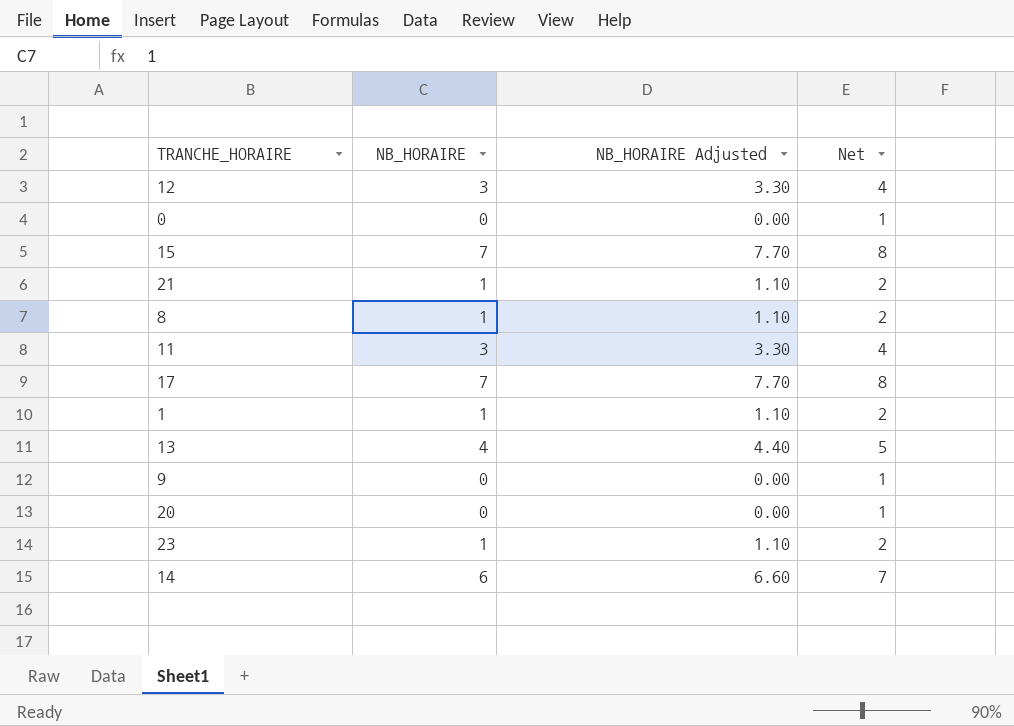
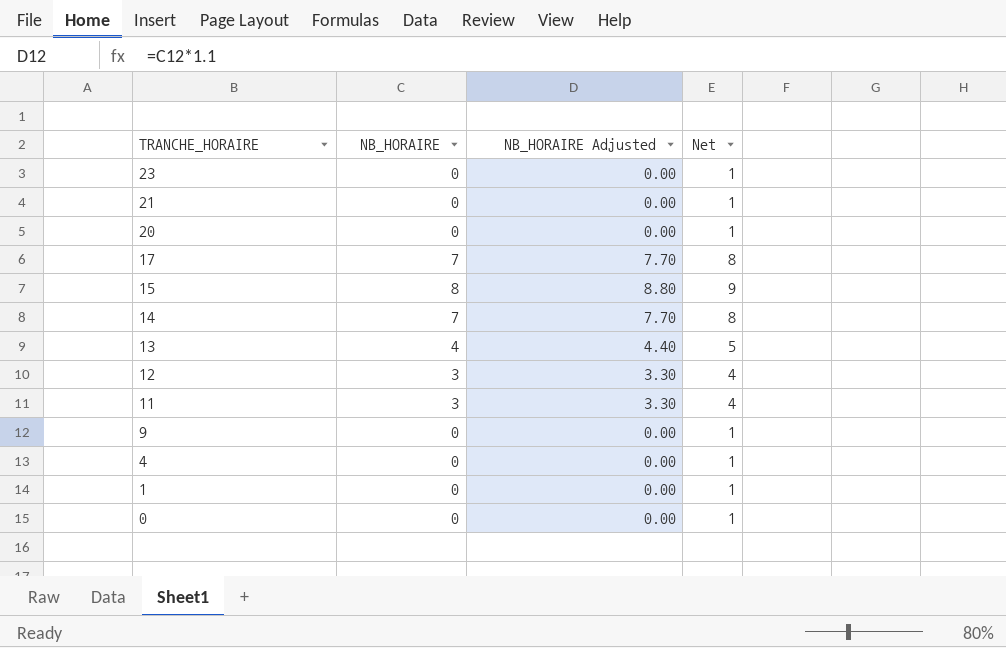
row order: none -> TRANCHE_HORAIRE descending
row 8: 1 | 1.10 | 2 -> none
23 | NB_HORAIRE: 1 -> 0
23 | NB_HORAIRE Adjusted: 1.10 -> 0.00
23 | Net: 2 -> 1
21 | NB_HORAIRE: 1 -> 0
21 | NB_HORAIRE Adjusted: 1.10 -> 0.00
21 | Net: 2 -> 1
15 | NB_HORAIRE: 7 -> 8
15 | NB_HORAIRE Adjusted: 7.70 -> 8.80
15 | Net: 8 -> 9
14 | NB_HORAIRE: 6 -> 7
14 | NB_HORAIRE Adjusted: 6.60 -> 7.70
14 | Net: 7 -> 8
row 4: none -> 0 | 0.00 | 1
1 | NB_HORAIRE: 1 -> 0
1 | NB_HORAIRE Adjusted: 1.10 -> 0.00
1 | Net: 2 -> 1

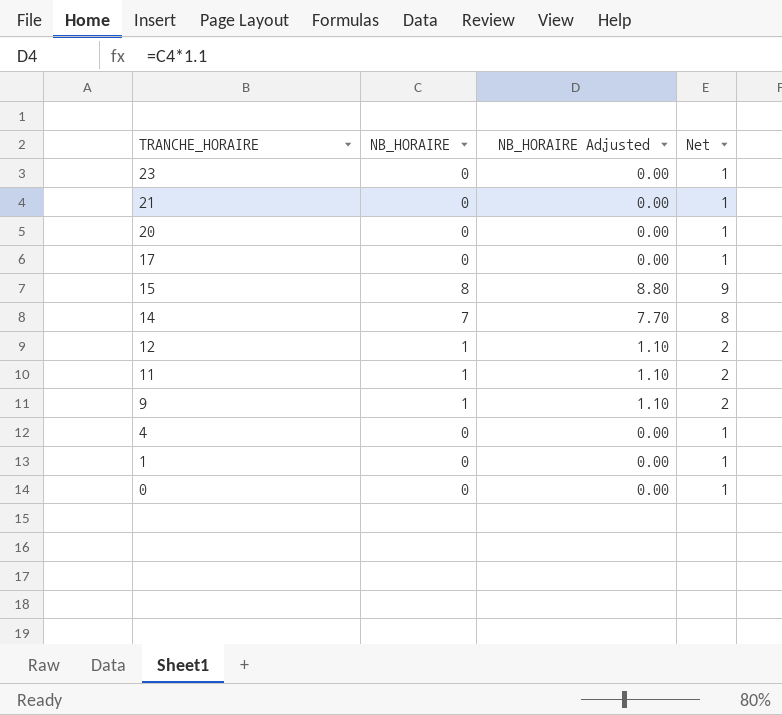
row 13: 4 | 4.40 | 5 -> none
17 | NB_HORAIRE: 7 -> 0
17 | NB_HORAIRE Adjusted: 7.70 -> 0.00
17 | Net: 8 -> 1
12 | NB_HORAIRE: 3 -> 1
12 | NB_HORAIRE Adjusted: 3.30 -> 1.10
12 | Net: 4 -> 2
11 | NB_HORAIRE: 3 -> 1
11 | NB_HORAIRE Adjusted: 3.30 -> 1.10
11 | Net: 4 -> 2
9 | NB_HORAIRE: 0 -> 1
9 | NB_HORAIRE Adjusted: 0.00 -> 1.10
9 | Net: 1 -> 2

